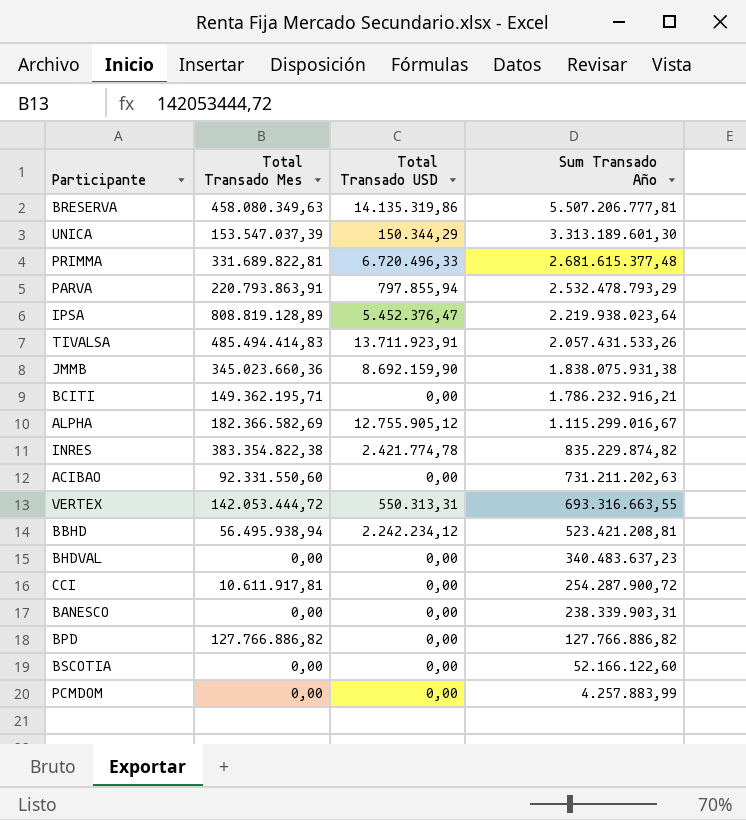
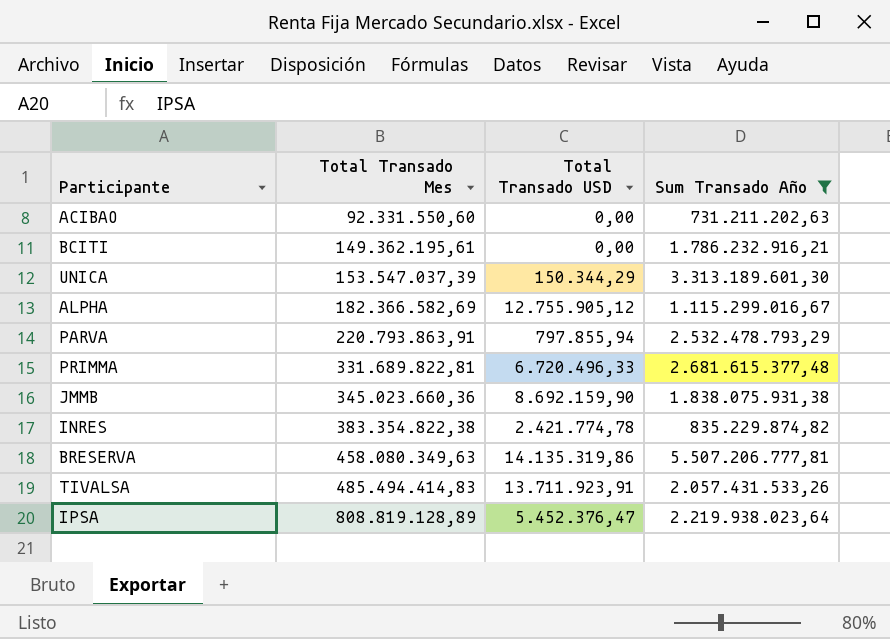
filter: none -> Sum Transado Año >= 731.211.202,63
row order: Sum Transado Año descending -> Total Transado Mes ascending
BCITI | Total Transado Mes: 149.362.195,71 -> 149.362.195,61

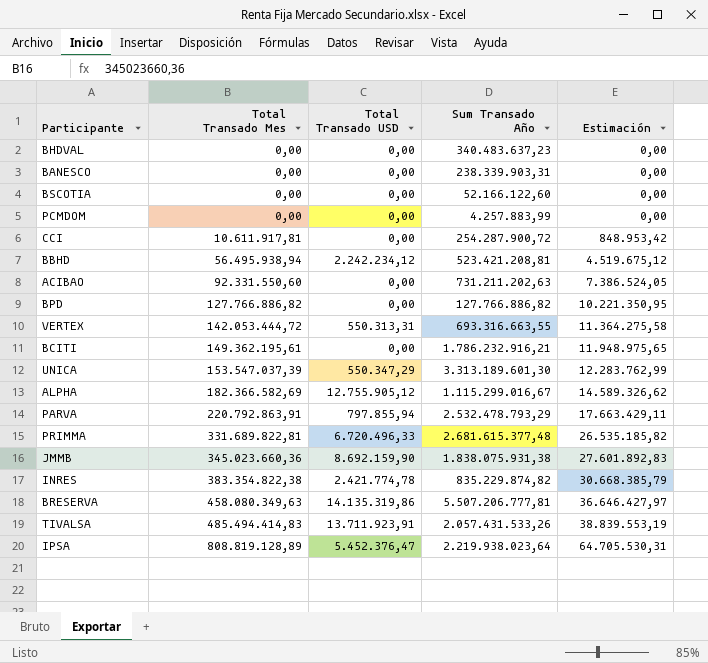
filter: Sum Transado Año >= 731.211.202,63 -> none
column Estimación | formula: none -> [Total Transado Mes] * 0,08
UNICA | Total Transado USD: 150.344,29 -> 550.347,29
PARVA | Total Transado Mes: 220.793.863,91 -> 220.792.863,91

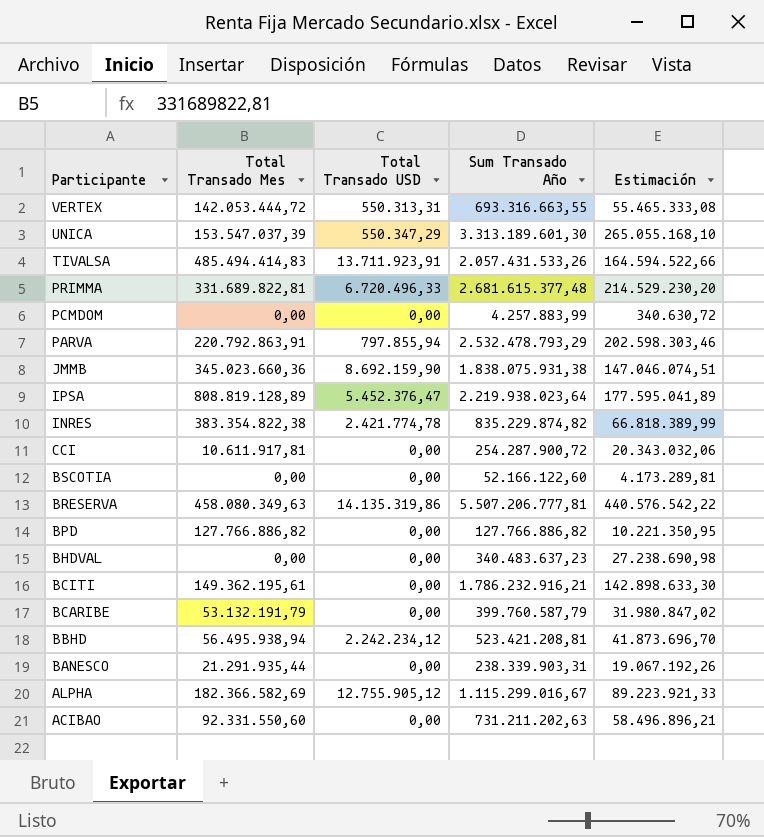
row order: Total Transado Mes ascending -> Participante descending
column Estimación | formula: [Total Transado Mes] * 0,08 -> [Sum Transado Año] * 0,08
row BCARIBE: none -> 53.132.191,79 | 0,00 | 399.760.587,79 | 31.980.847,02
BANESCO | Total Transado Mes: 0,00 -> 21.291.935,44

